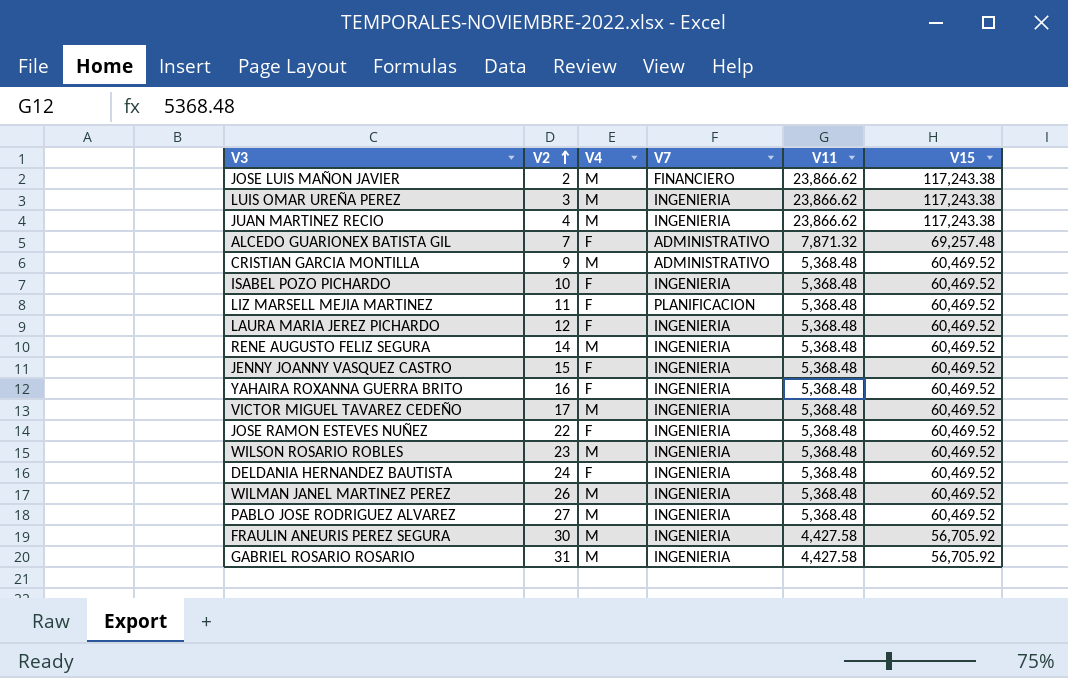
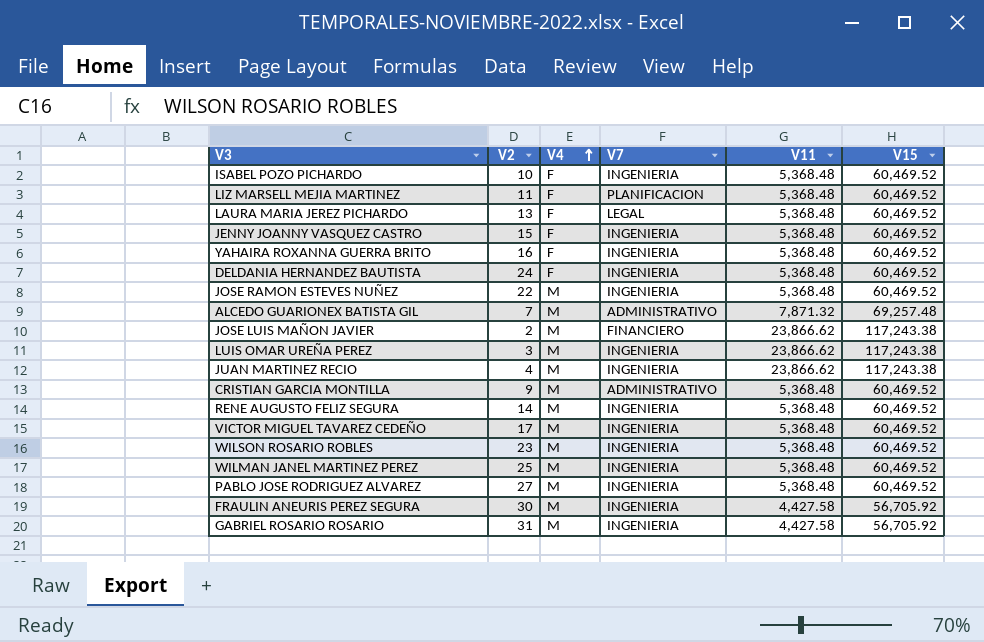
row order: V2 ascending -> V4 ascending
LAURA MARIA JEREZ PICHARDO | V2: 12 -> 13
LAURA MARIA JEREZ PICHARDO | V7: INGENIERIA -> LEGAL
JOSE RAMON ESTEVES NUÑEZ | V4: F -> M
ALCEDO GUARIONEX BATISTA GIL | V4: F -> M
WILMAN JANEL MARTINEZ PEREZ | V2: 26 -> 25

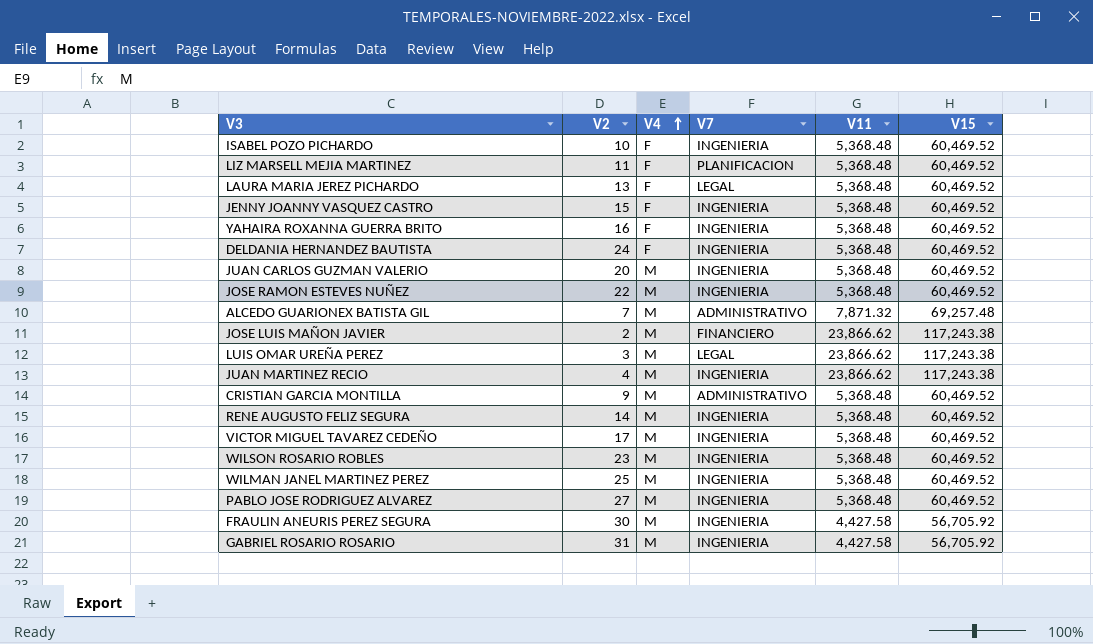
row JUAN CARLOS GUZMAN VALERIO: none -> 20 | M | INGENIERIA | 5,368.48 | 60,469.52
LUIS OMAR UREÑA PEREZ | V7: INGENIERIA -> LEGAL

